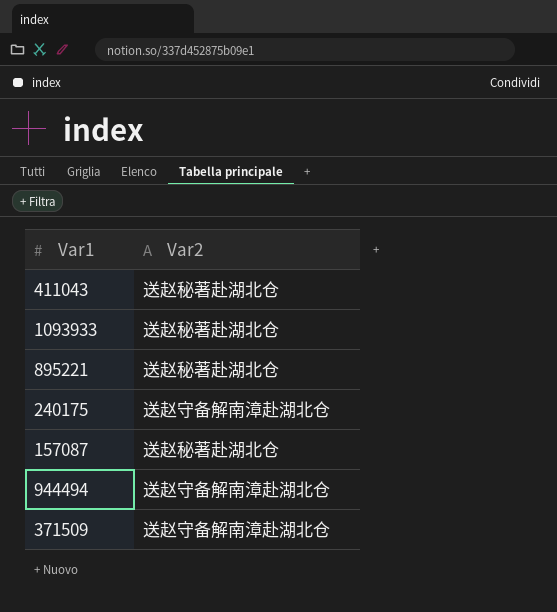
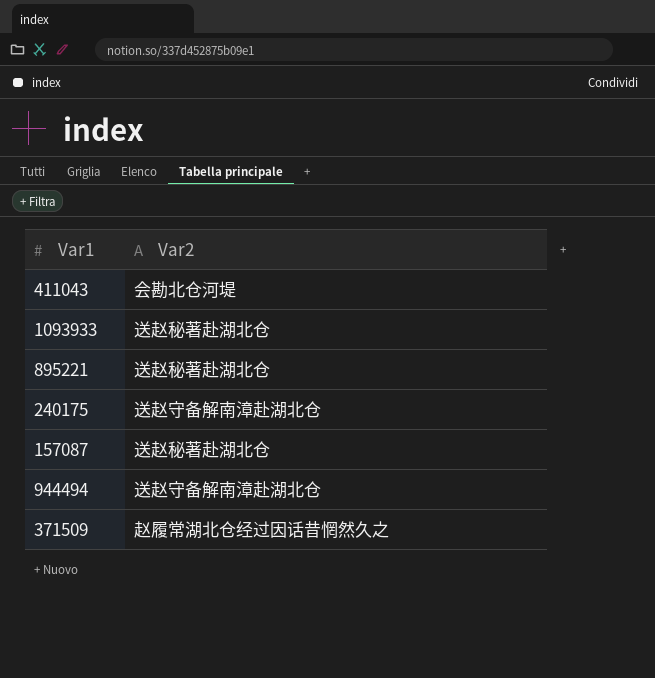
411043 | Var2: 送赵秘著赴湖北仓 -> 会勘北仓河堤
371509 | Var2: 送赵守备解南漳赴湖北仓 -> 赵履常湖北仓经过因话昔惘然久之

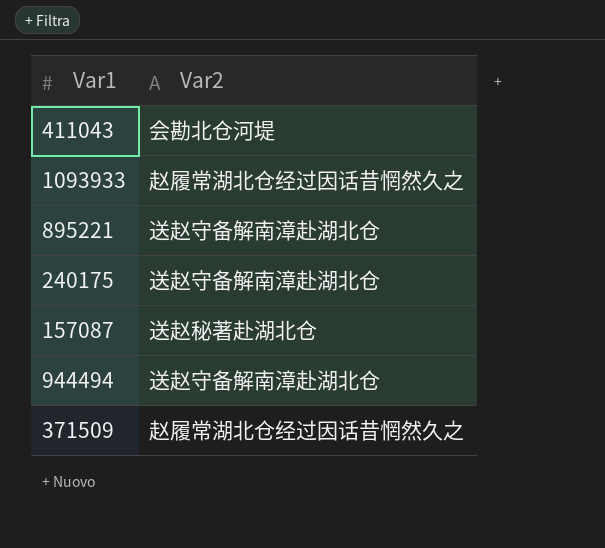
1093933 | Var2: 送赵秘著赴湖北仓 -> 赵履常湖北仓经过因话昔惘然久之
895221 | Var2: 送赵秘著赴湖北仓 -> 送赵守备解南漳赴湖北仓

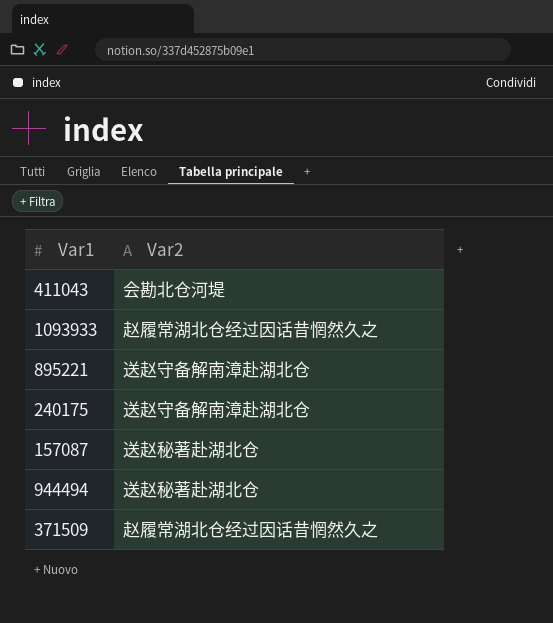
944494 | Var2: 送赵守备解南漳赴湖北仓 -> 送赵秘著赴湖北仓

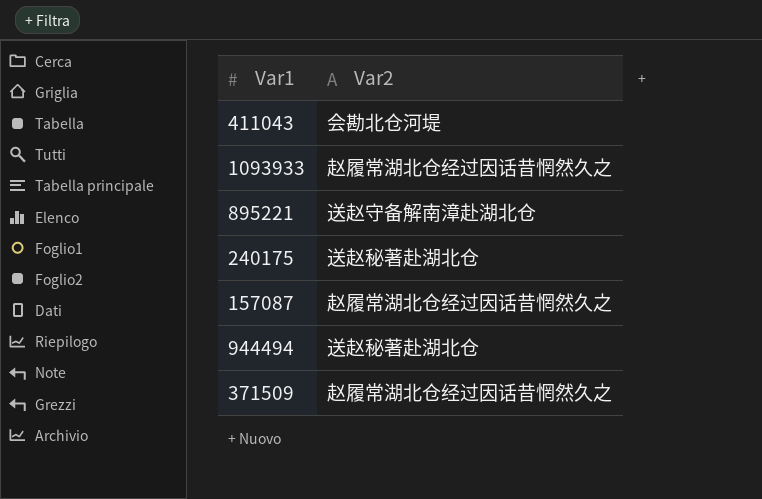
240175 | Var2: 送赵守备解南漳赴湖北仓 -> 送赵秘著赴湖北仓
157087 | Var2: 送赵秘著赴湖北仓 -> 赵履常湖北仓经过因话昔惘然久之

